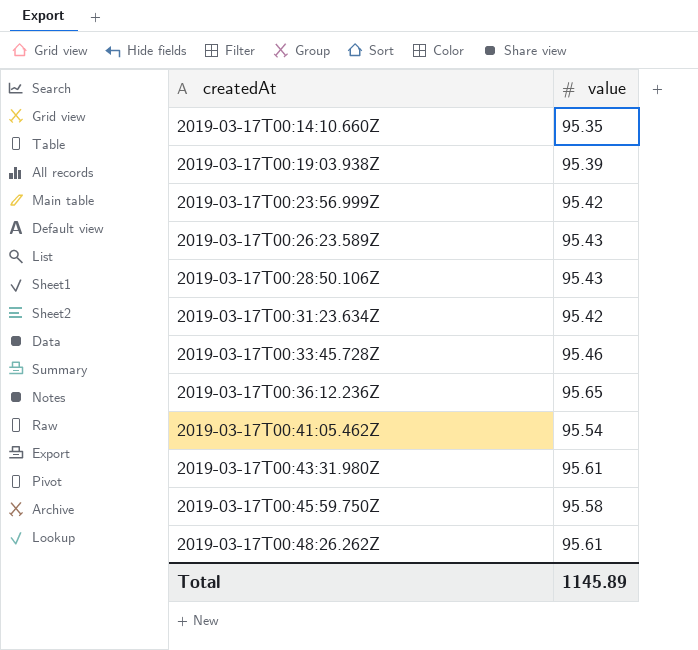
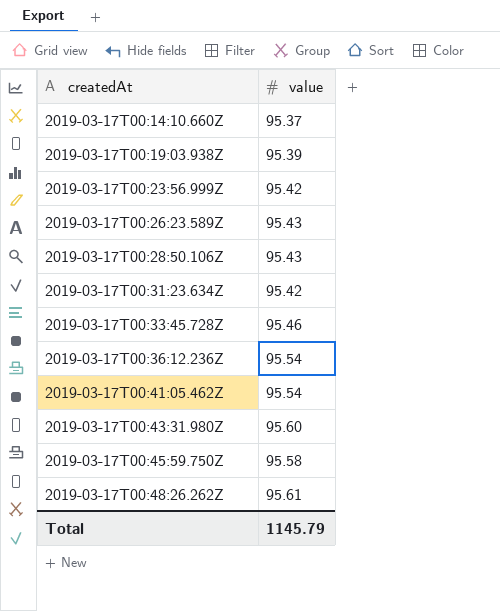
2019-03-17T00:14:10.660Z | value: 95.35 -> 95.37
2019-03-17T00:36:12.236Z | value: 95.65 -> 95.54
2019-03-17T00:43:31.980Z | value: 95.61 -> 95.60
Total | value: 1145.89 -> 1145.79

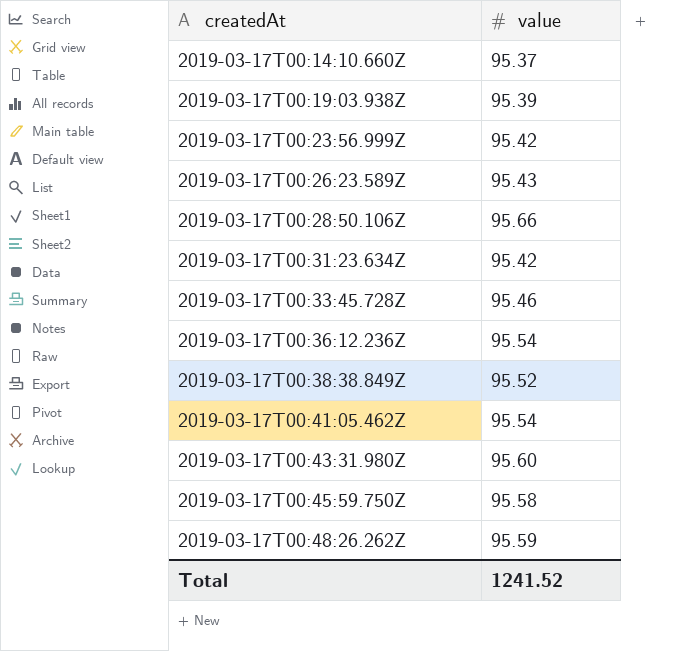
2019-03-17T00:28:50.106Z | value: 95.43 -> 95.66
row 2019-03-17T00:38:38.849Z: none -> 95.52
2019-03-17T00:48:26.262Z | value: 95.61 -> 95.59
Total | value: 1145.79 -> 1241.52

